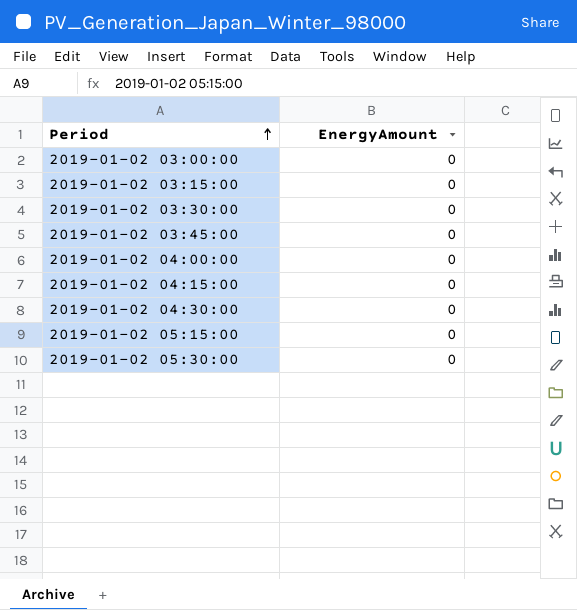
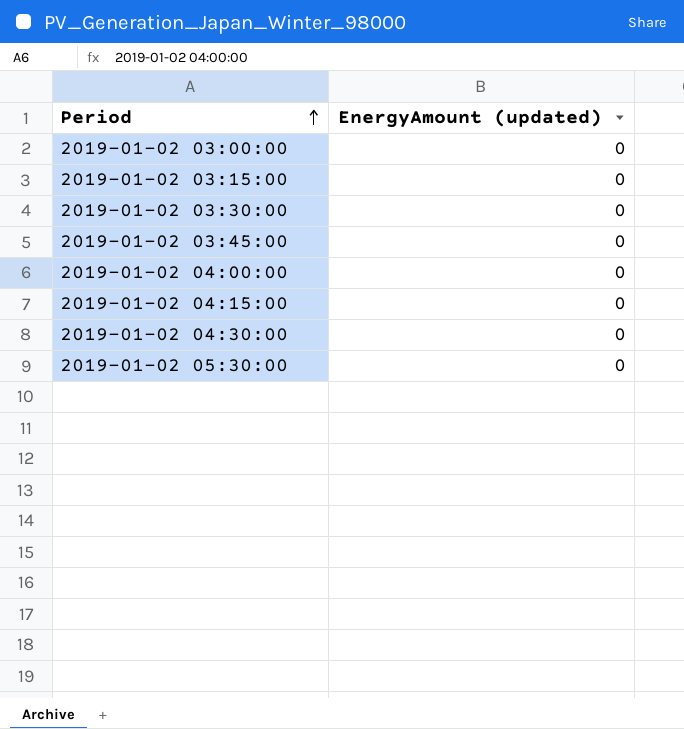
column name: EnergyAmount -> EnergyAmount (updated)
row 2019-01-02 05:15:00: 0 -> none

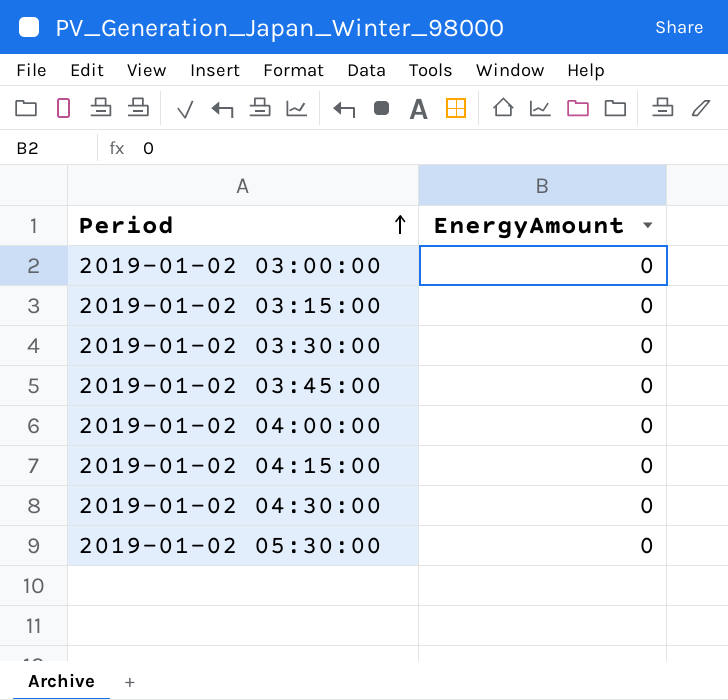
column name: EnergyAmount (updated) -> EnergyAmount

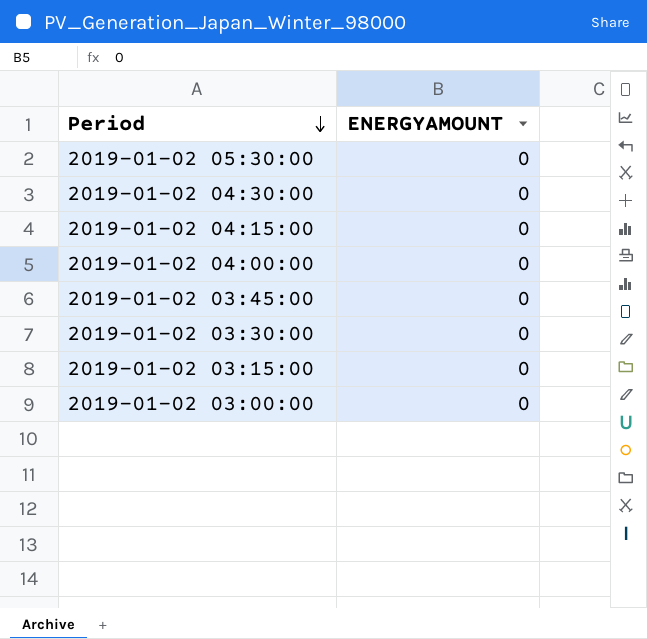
row order: Period ascending -> Period descending
column name: EnergyAmount -> ENERGYAMOUNT

